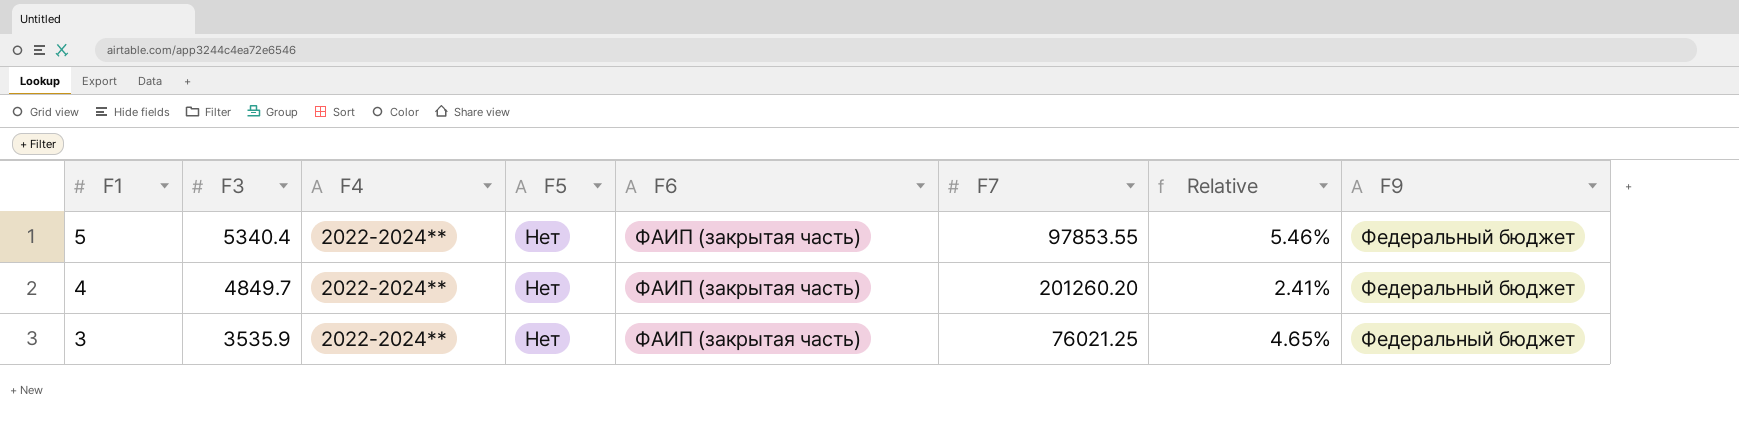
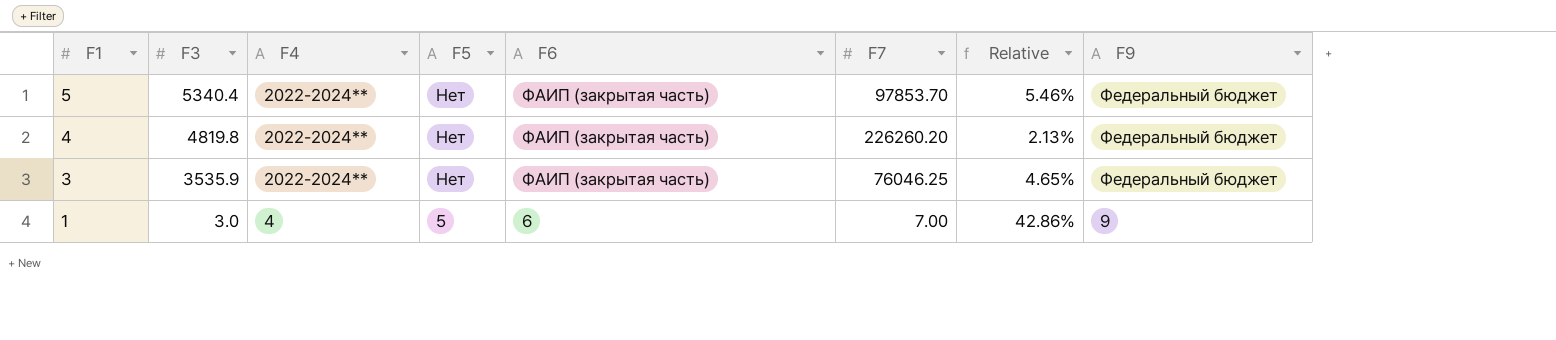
5 | F7: 97853.55 -> 97853.70
4 | F3: 4849.7 -> 4819.8
4 | F7: 201260.20 -> 226260.20
4 | Relative: 2.41% -> 2.13%
3 | F7: 76021.25 -> 76046.25
row 1: none -> 3.0 | 4 | 5 | 6 | 7.00 | 42.86% | 9

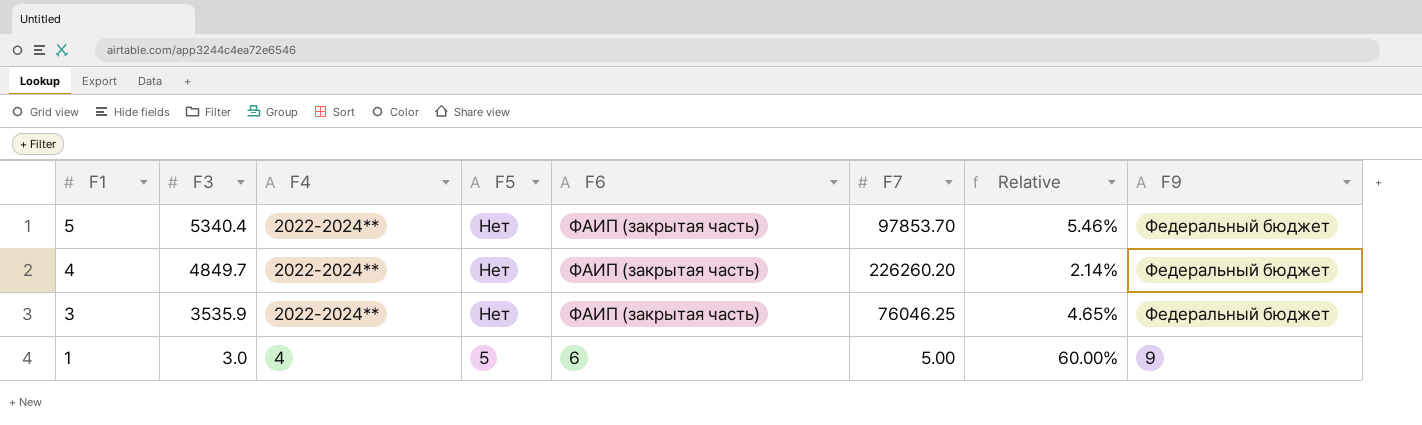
4 | F3: 4819.8 -> 4849.7
4 | Relative: 2.13% -> 2.14%
1 | F7: 7.00 -> 5.00
1 | Relative: 42.86% -> 60.00%

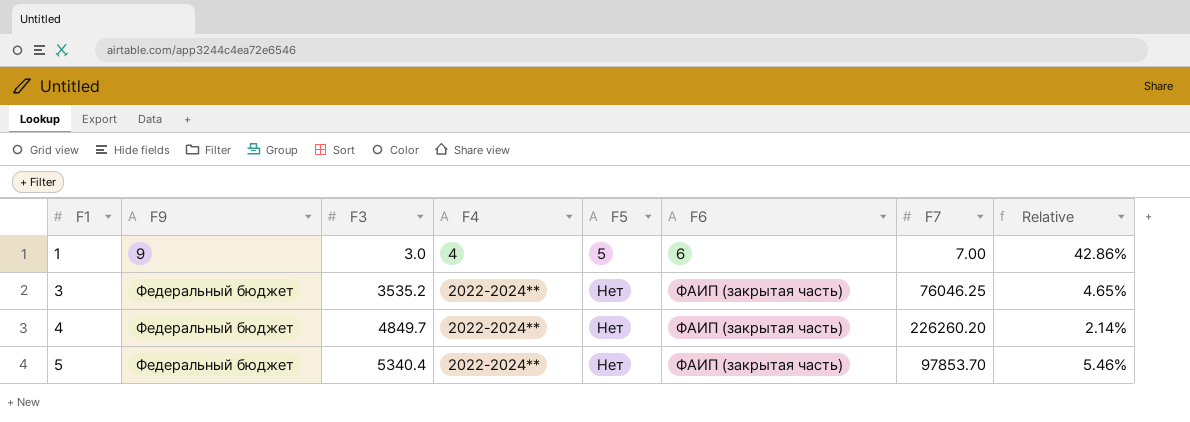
row order: F1 descending -> F1 ascending
column F9 | position: 8 -> 2
1 | F7: 5.00 -> 7.00
1 | Relative: 60.00% -> 42.86%
3 | F3: 3535.9 -> 3535.2

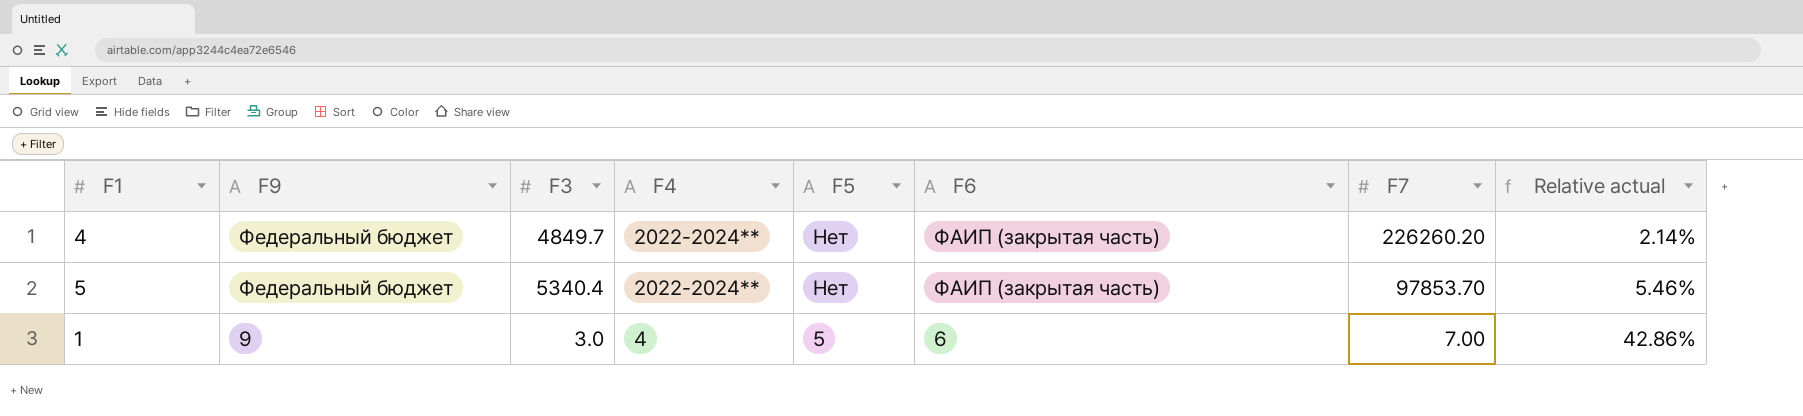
row order: F1 ascending -> F9 descending
column name: Relative -> Relative actual
row 3: Федеральный бюджет | 3535.2 | 2022-2024** | Нет | ФАИП (закрытая часть) | 76046.25 | 4.65% -> none

